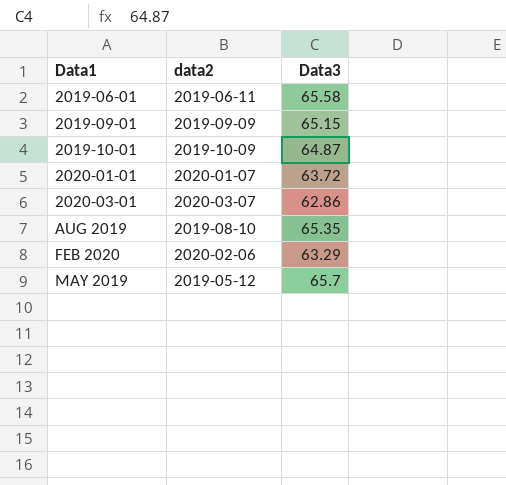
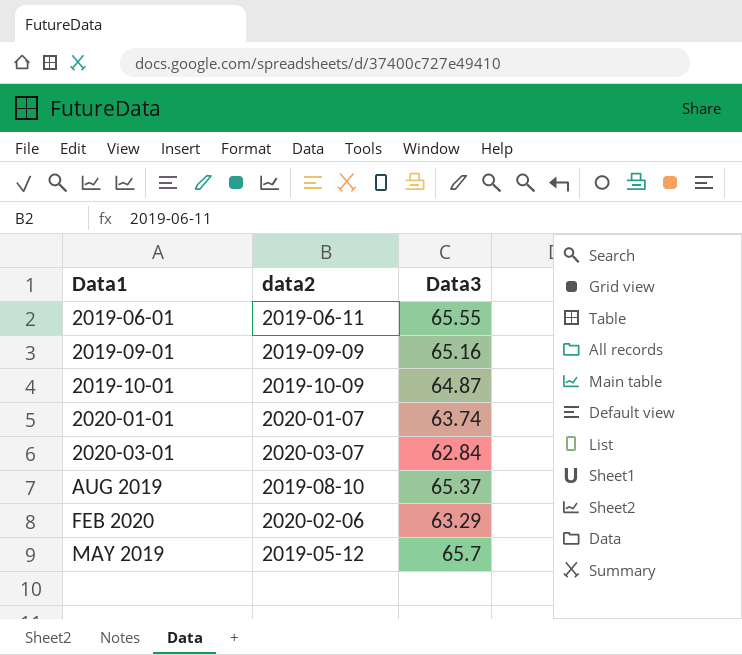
2019-06-01 | Data3: 65.58 -> 65.55
2019-09-01 | Data3: 65.15 -> 65.16
2020-01-01 | Data3: 63.72 -> 63.74
2020-03-01 | Data3: 62.86 -> 62.84
AUG 2019 | Data3: 65.35 -> 65.37

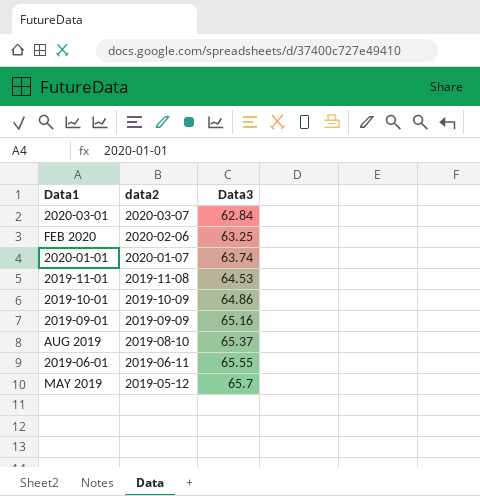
row order: Data1 ascending -> data2 descending
FEB 2020 | Data3: 63.29 -> 63.25
row 2019-11-01: none -> 2019-11-08 | 64.53
2019-10-01 | Data3: 64.87 -> 64.86

